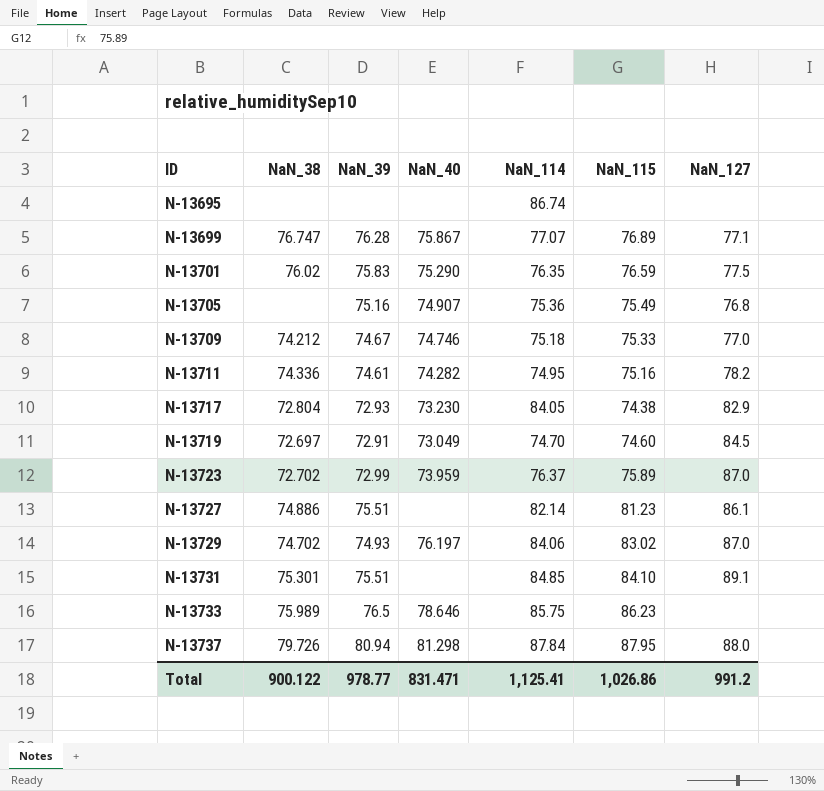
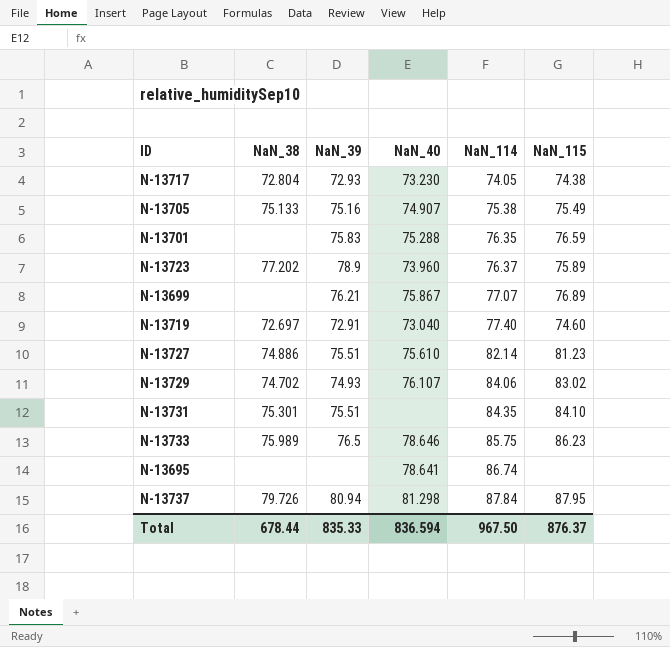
row order: ID ascending -> NaN_114 ascending
column NaN_127 | position: 7 -> none
row N-13709: 74.212 | 74.67 | 74.746 | 75.18 | 75.33 | 77.0 -> none
row N-13711: 74.336 | 74.61 | 74.282 | 74.95 | 75.16 | 78.2 -> none
N-13717 | NaN_114: 84.05 -> 74.05
N-13705 | NaN_38: none -> 75.133
N-13705 | NaN_114: 75.36 -> 75.38
N-13701 | NaN_38: 76.02 -> none
N-13701 | NaN_40: 75.290 -> 75.288
N-13723 | NaN_38: 72.702 -> 77.202
N-13723 | NaN_39: 72.99 -> 78.9
N-13723 | NaN_40: 73.959 -> 73.960
N-13699 | NaN_38: 76.747 -> none
N-13699 | NaN_39: 76.28 -> 76.21
N-13719 | NaN_40: 73.049 -> 73.040
N-13719 | NaN_114: 74.70 -> 77.40
N-13727 | NaN_40: none -> 75.610
N-13729 | NaN_40: 76.197 -> 76.107
N-13731 | NaN_114: 84.85 -> 84.35
N-13695 | NaN_40: none -> 78.641
Total | NaN_38: 900.122 -> 678.44
Total | NaN_39: 978.77 -> 835.33
Total | NaN_40: 831.471 -> 836.594
Total | NaN_114: 1,125.41 -> 967.50
Total | NaN_115: 1,026.86 -> 876.37

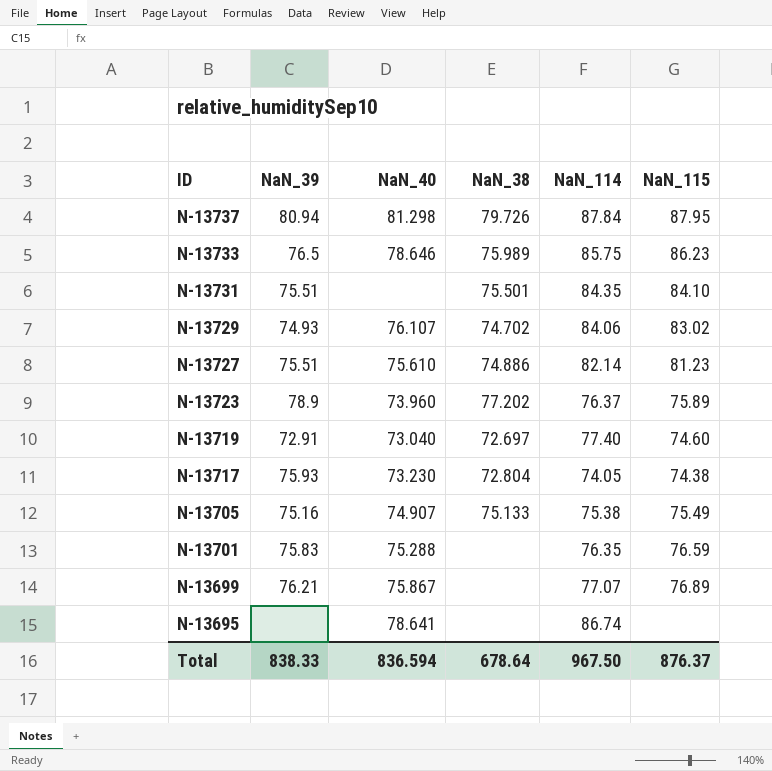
row order: NaN_114 ascending -> ID descending
column NaN_38 | position: 2 -> 4
N-13731 | NaN_38: 75.301 -> 75.501
N-13717 | NaN_39: 72.93 -> 75.93
Total | NaN_39: 835.33 -> 838.33
Total | NaN_38: 678.44 -> 678.64

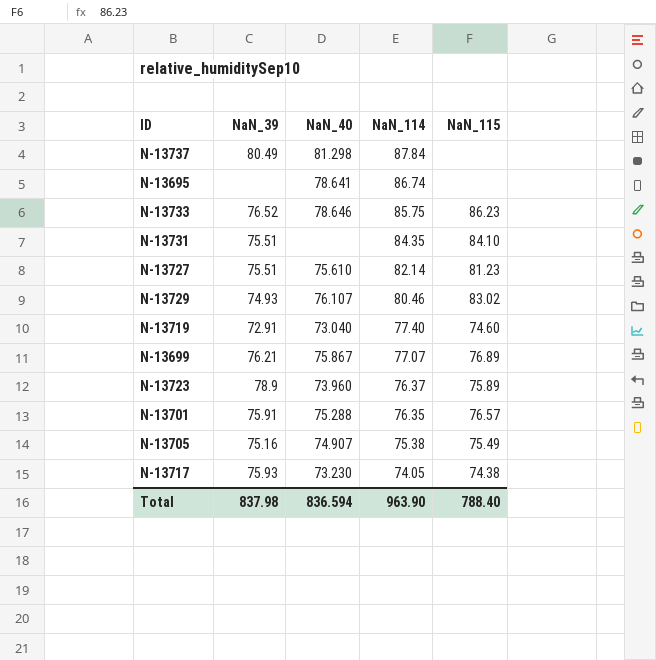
row order: ID descending -> NaN_114 descending
column NaN_38 | position: 4 -> none
N-13737 | NaN_39: 80.94 -> 80.49
N-13737 | NaN_115: 87.95 -> none
N-13733 | NaN_39: 76.5 -> 76.52
N-13729 | NaN_114: 84.06 -> 80.46
N-13701 | NaN_39: 75.83 -> 75.91
N-13701 | NaN_115: 76.59 -> 76.57
Total | NaN_39: 838.33 -> 837.98
Total | NaN_114: 967.50 -> 963.90
Total | NaN_115: 876.37 -> 788.40

